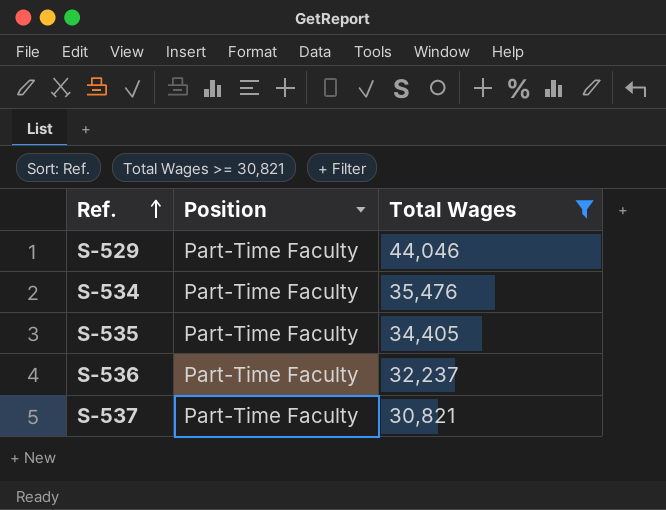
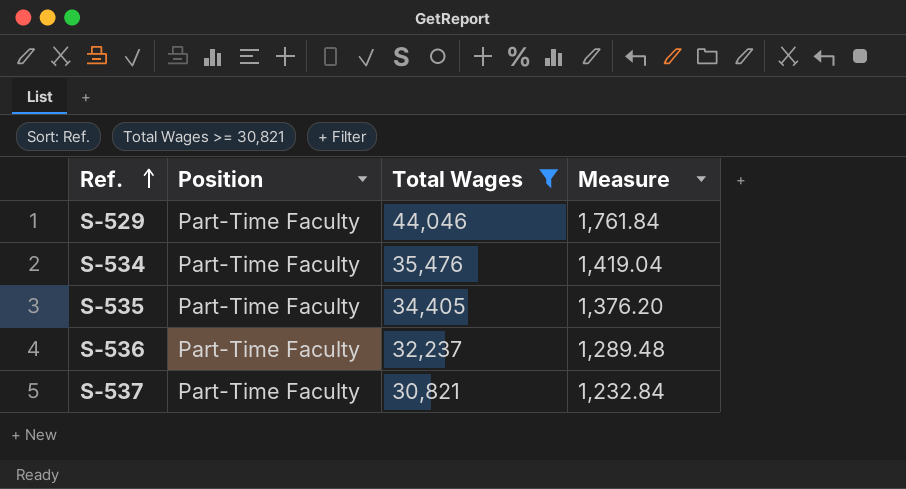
column Measure | formula: none -> [Total Wages] * 0.04

